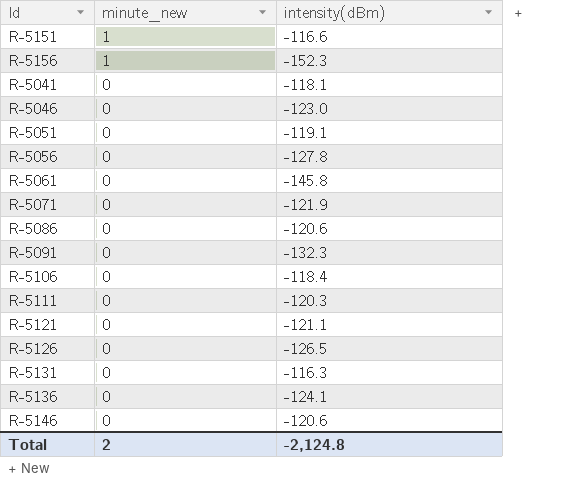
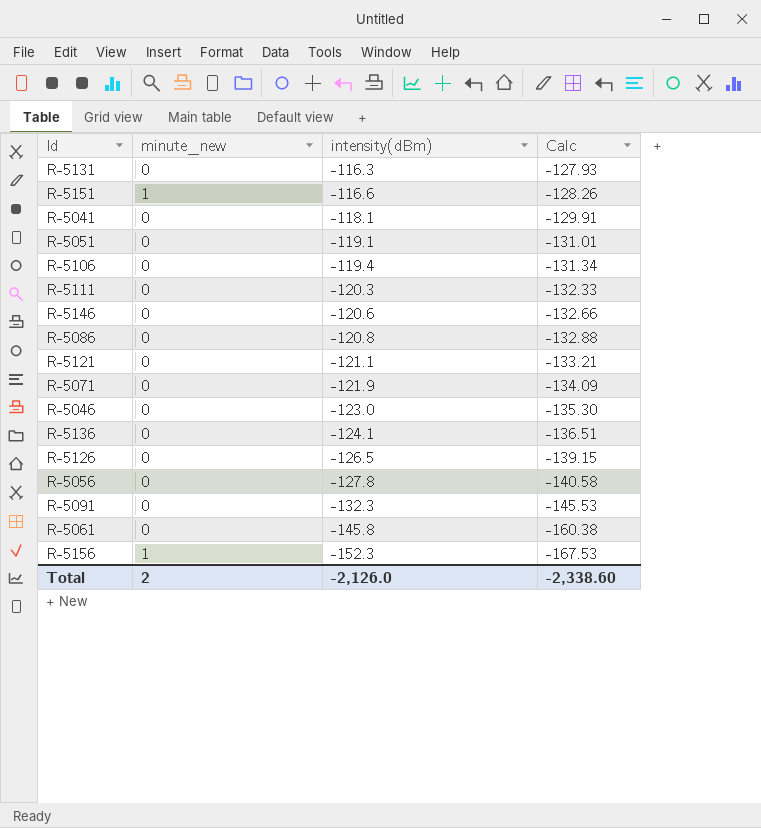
row order: minute_new descending -> intensity(dBm) descending
column Calc | formula: none -> [intensity(dBm)] * 1.1
R-5106 | intensity(dBm): -118.4 -> -119.4
R-5086 | intensity(dBm): -120.6 -> -120.8
Total | intensity(dBm): -2,124.8 -> -2,126.0

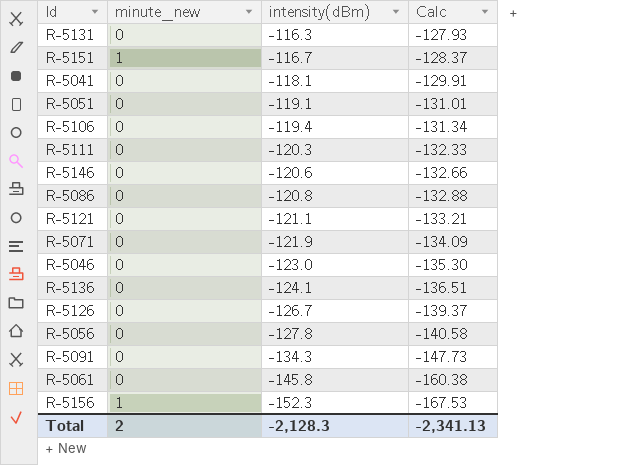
R-5151 | intensity(dBm): -116.6 -> -116.7
R-5151 | Calc: -128.26 -> -128.37
R-5126 | intensity(dBm): -126.5 -> -126.7
R-5126 | Calc: -139.15 -> -139.37
R-5091 | intensity(dBm): -132.3 -> -134.3
R-5091 | Calc: -145.53 -> -147.73
Total | intensity(dBm): -2,126.0 -> -2,128.3
Total | Calc: -2,338.60 -> -2,341.13

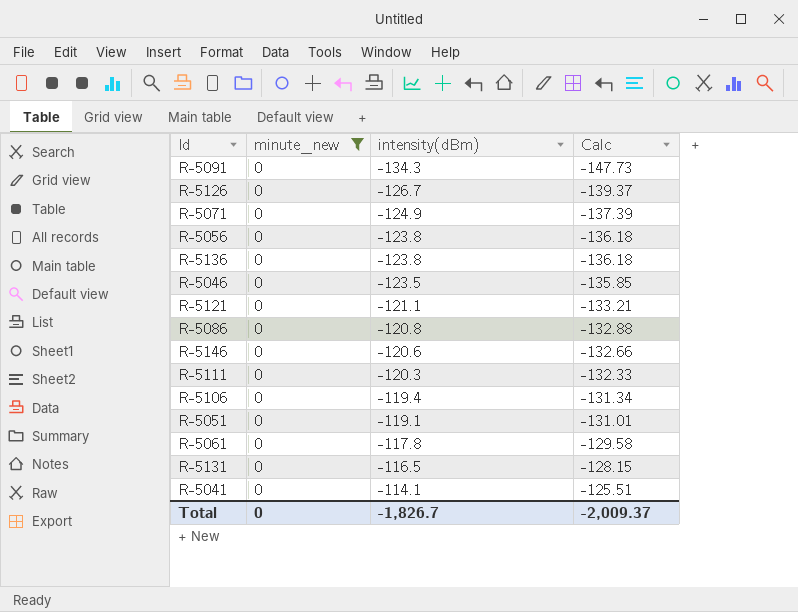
filter: none -> minute_new = 0
row order: intensity(dBm) descending -> intensity(dBm) ascending
R-5071 | intensity(dBm): -121.9 -> -124.9
R-5071 | Calc: -134.09 -> -137.39
R-5056 | intensity(dBm): -127.8 -> -123.8
R-5056 | Calc: -140.58 -> -136.18
R-5136 | intensity(dBm): -124.1 -> -123.8
R-5136 | Calc: -136.51 -> -136.18
R-5046 | intensity(dBm): -123.0 -> -123.5
R-5046 | Calc: -135.30 -> -135.85
R-5061 | intensity(dBm): -145.8 -> -117.8
R-5061 | Calc: -160.38 -> -129.58
R-5131 | intensity(dBm): -116.3 -> -116.5
R-5131 | Calc: -127.93 -> -128.15
R-5041 | intensity(dBm): -118.1 -> -114.1
R-5041 | Calc: -129.91 -> -125.51
Total | minute_new: 2 -> 0
Total | intensity(dBm): -2,128.3 -> -1,826.7
Total | Calc: -2,341.13 -> -2,009.37

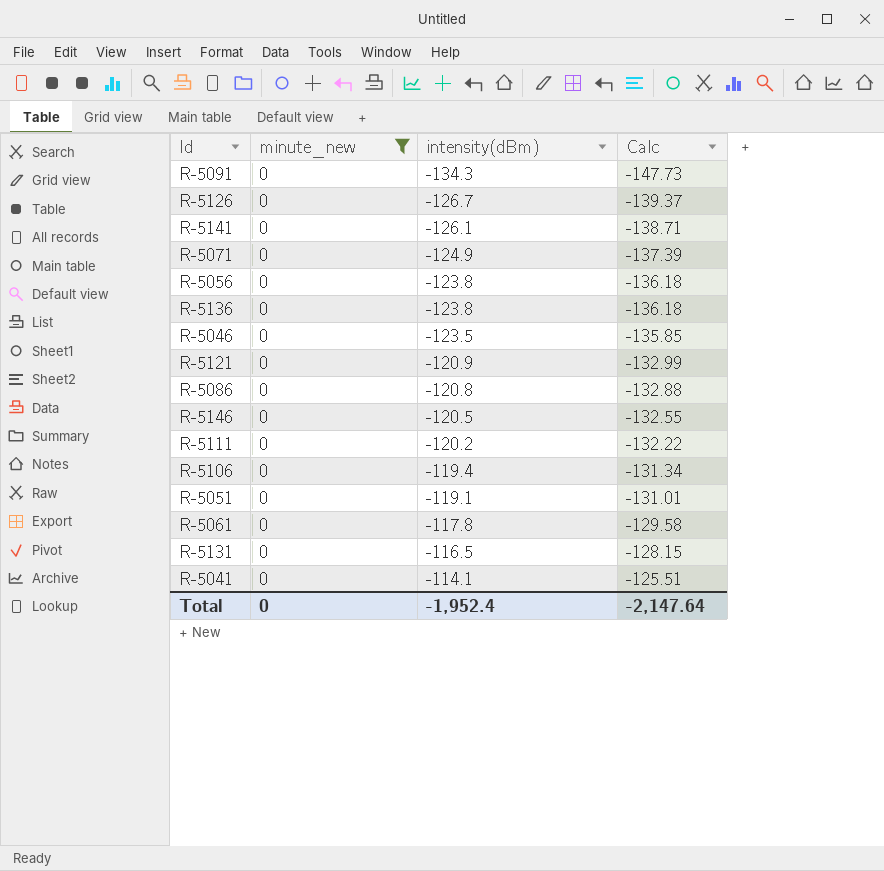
row R-5141: none -> 0 | -126.1 | -138.71
R-5121 | intensity(dBm): -121.1 -> -120.9
R-5121 | Calc: -133.21 -> -132.99
R-5146 | intensity(dBm): -120.6 -> -120.5
R-5146 | Calc: -132.66 -> -132.55
R-5111 | intensity(dBm): -120.3 -> -120.2
R-5111 | Calc: -132.33 -> -132.22
Total | intensity(dBm): -1,826.7 -> -1,952.4
Total | Calc: -2,009.37 -> -2,147.64

